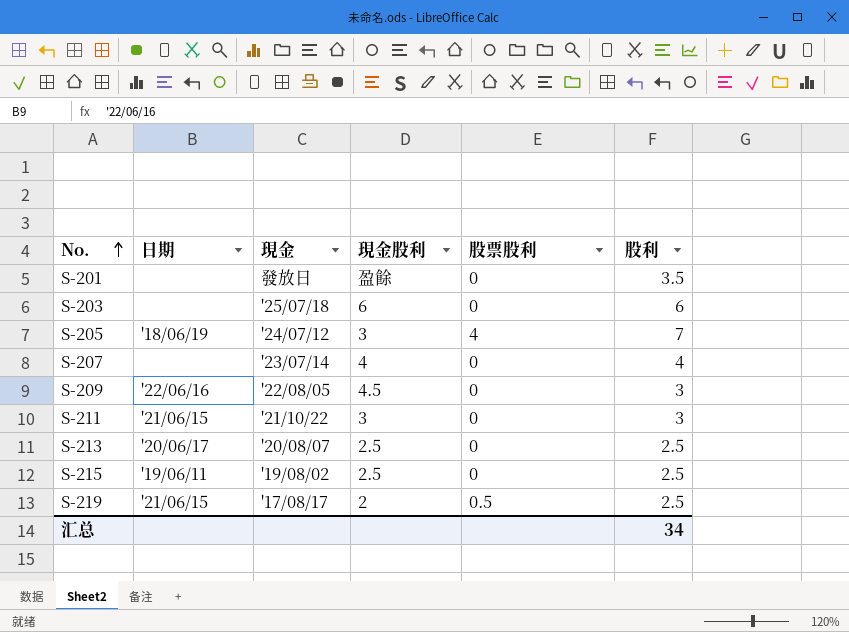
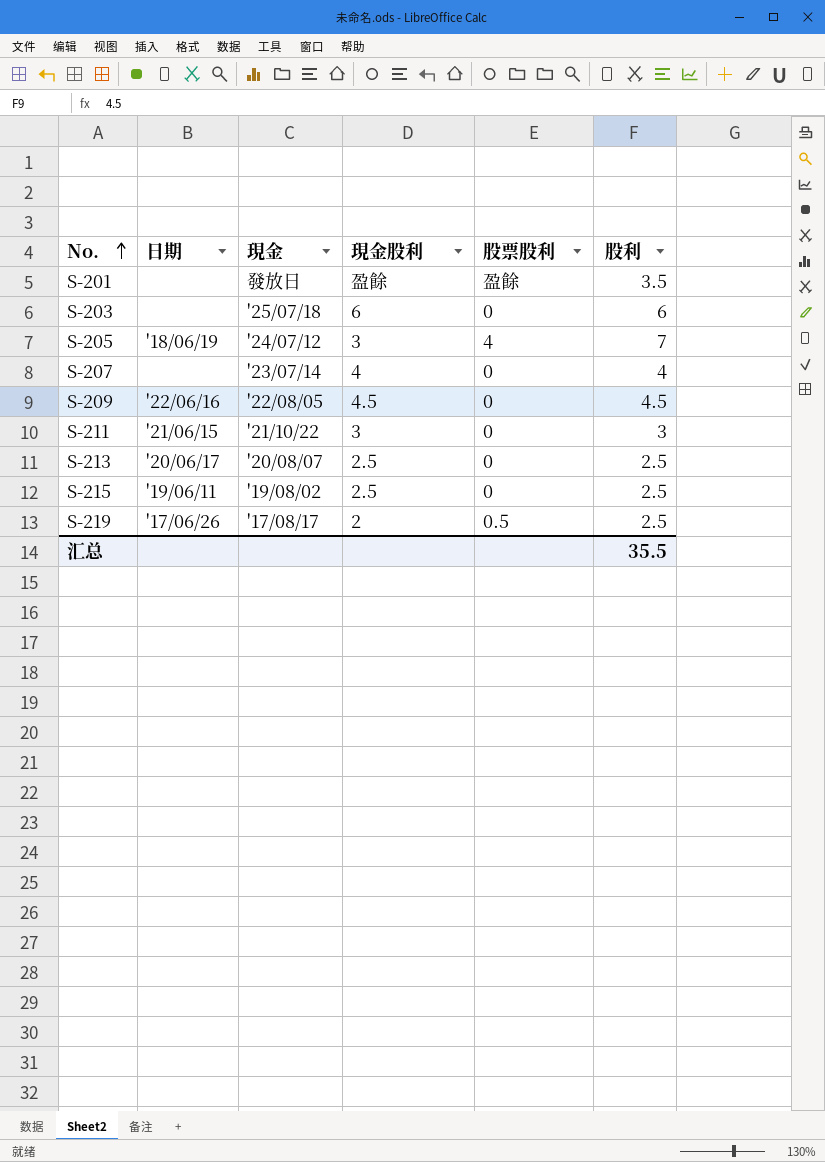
S-201 | 股票股利: 0 -> 盈餘
S-209 | 股利: 3 -> 4.5
S-219 | 日期: '21/06/15 -> '17/06/26
汇总 | 股利: 34 -> 35.5

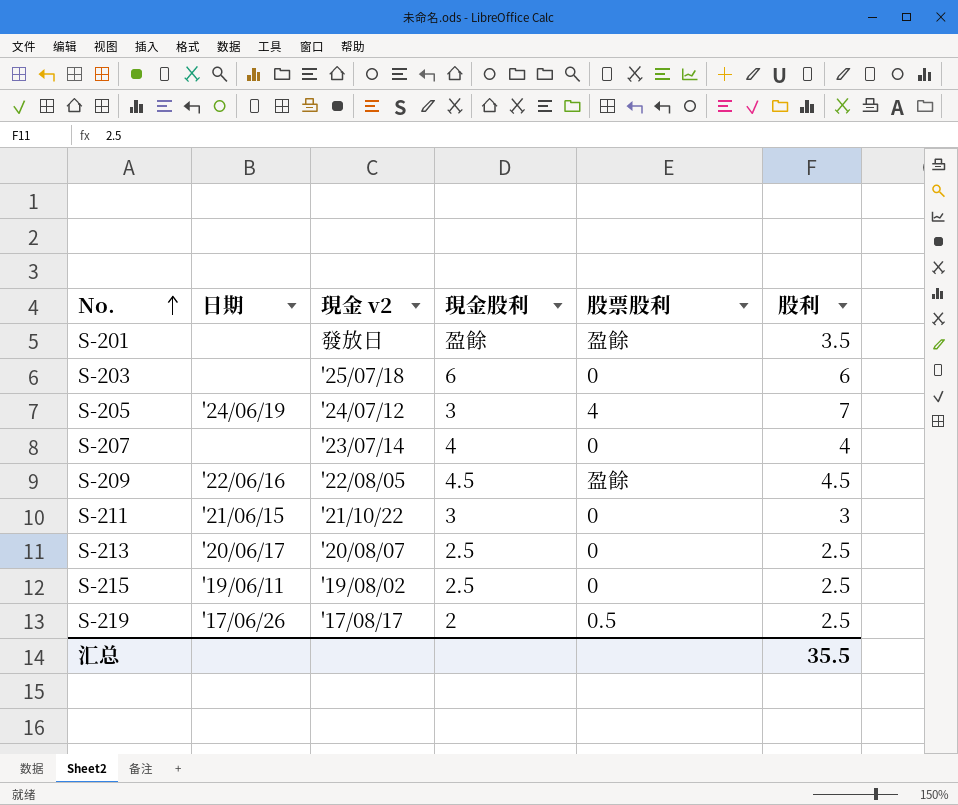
column name: 現金 -> 現金 v2
S-205 | 日期: '18/06/19 -> '24/06/19
S-209 | 股票股利: 0 -> 盈餘

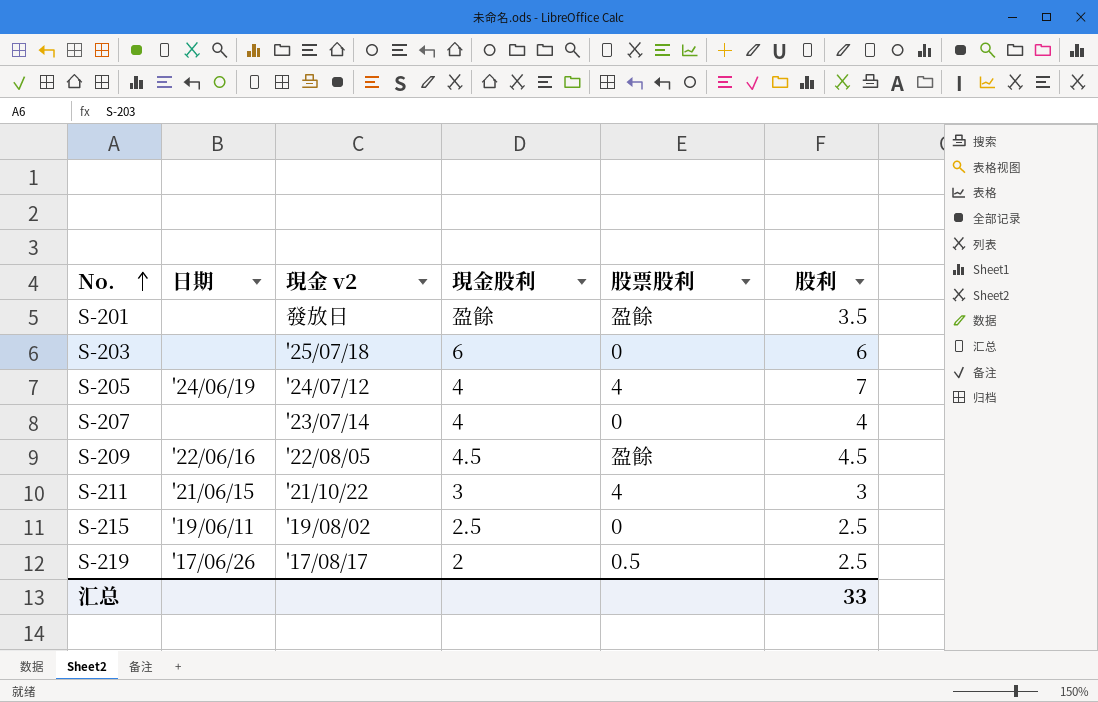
row S-213: '20/06/17 | '20/08/07 | 2.5 | 0 | 2.5 -> none
S-205 | 現金股利: 3 -> 4
S-211 | 股票股利: 0 -> 4
汇总 | 股利: 35.5 -> 33

